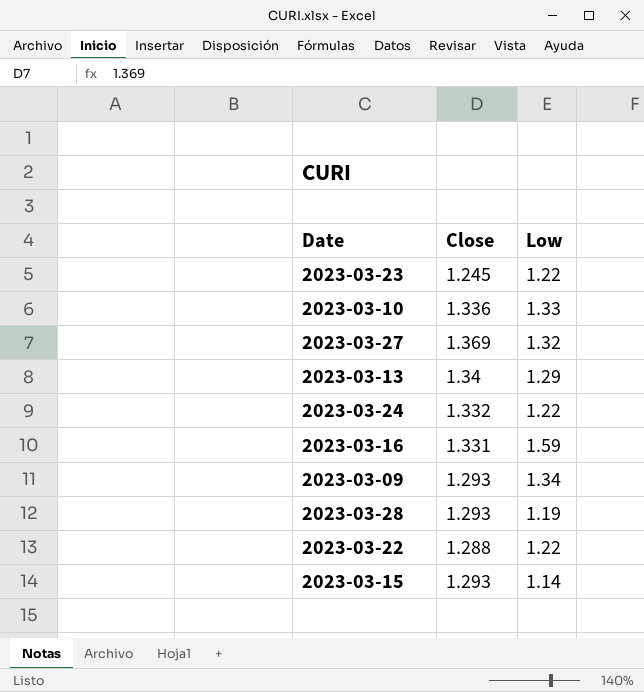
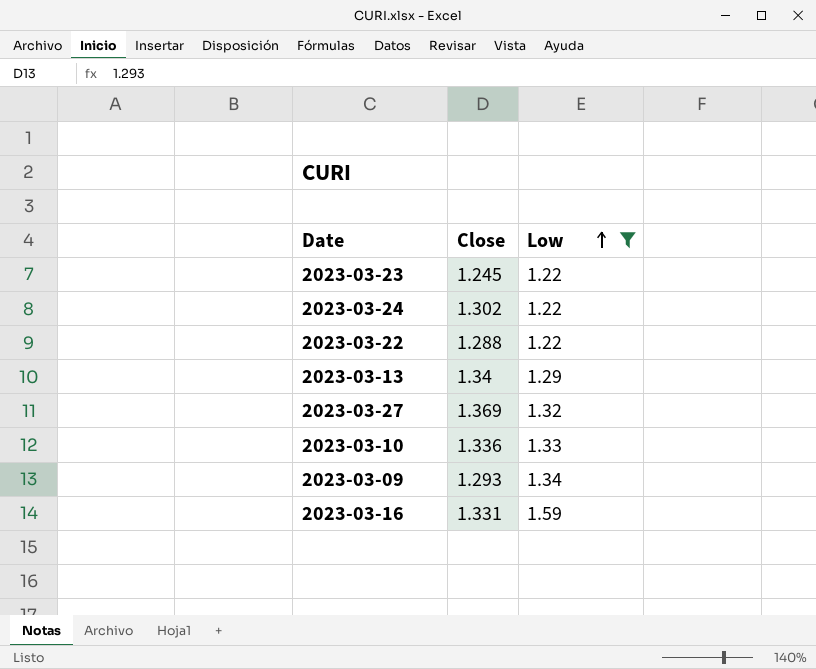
filter: none -> Low >= 1.22
row order: none -> Low ascending
2023-03-24 | Close: 1.332 -> 1.302

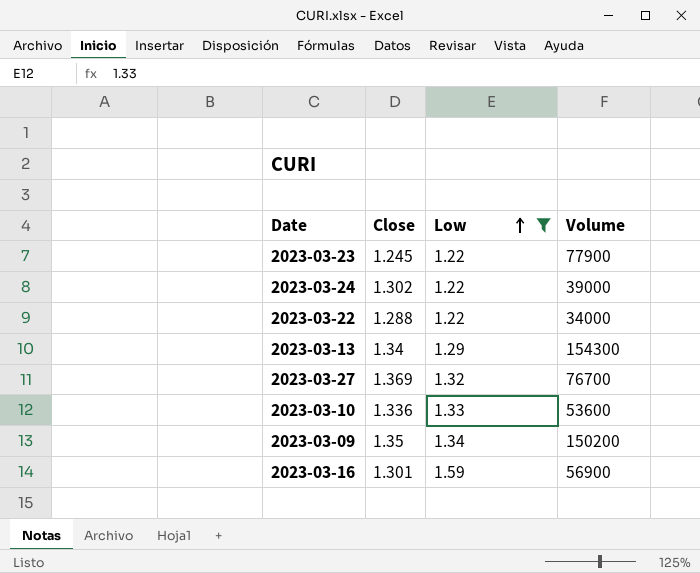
column Volume | position: none -> 4
2023-03-09 | Close: 1.293 -> 1.35
2023-03-16 | Close: 1.331 -> 1.301

